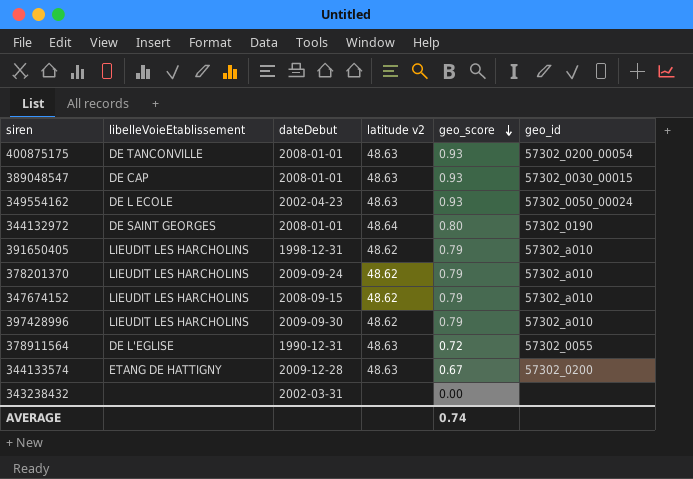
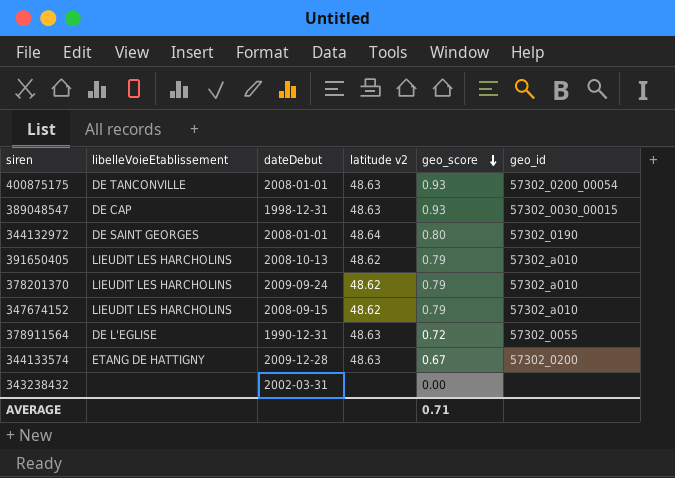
row 349554162: DE L ECOLE | 2002-04-23 | 48.63 | 0.93 | 57302_0050_00024 -> none
row 397428996: LIEUDIT LES HARCHOLINS | 2009-09-30 | 48.62 | 0.79 | 57302_a010 -> none
389048547 | dateDebut: 2008-01-01 -> 1998-12-31
391650405 | dateDebut: 1998-12-31 -> 2008-10-13
AVERAGE | geo_score: 0.74 -> 0.71

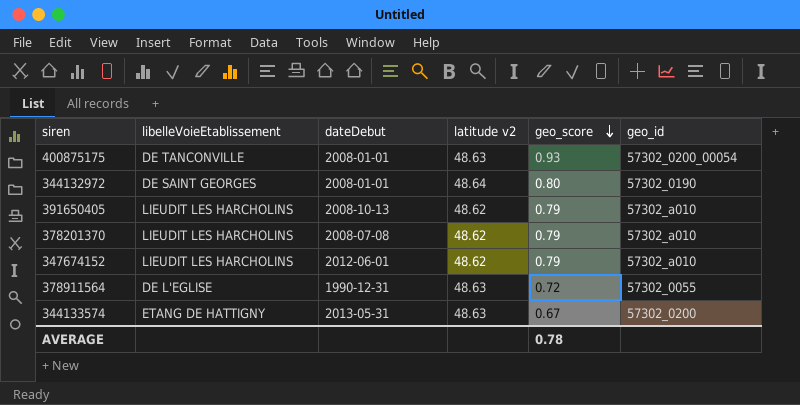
row 389048547: DE CAP | 1998-12-31 | 48.63 | 0.93 | 57302_0030_00015 -> none
row 343238432: none | 2002-03-31 | none | 0.00 | none -> none
378201370 | dateDebut: 2009-09-24 -> 2008-07-08
347674152 | dateDebut: 2008-09-15 -> 2012-06-01
344133574 | dateDebut: 2009-12-28 -> 2013-05-31
AVERAGE | geo_score: 0.71 -> 0.78

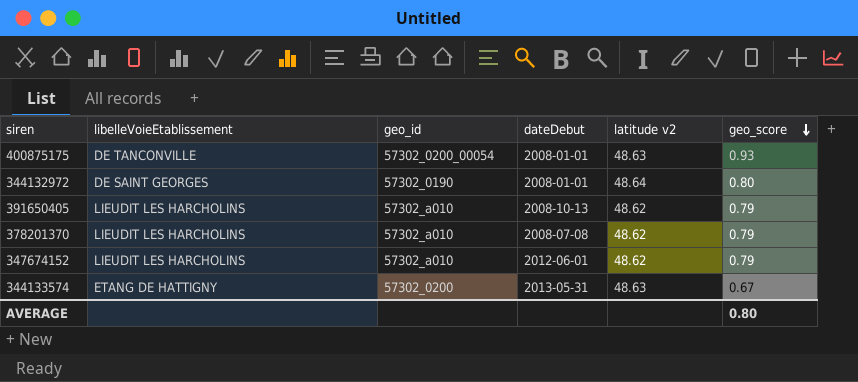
column geo_id | position: 6 -> 3
row 378911564: DE L'EGLISE | 1990-12-31 | 48.63 | 0.72 | 57302_0055 -> none
AVERAGE | geo_score: 0.78 -> 0.80

